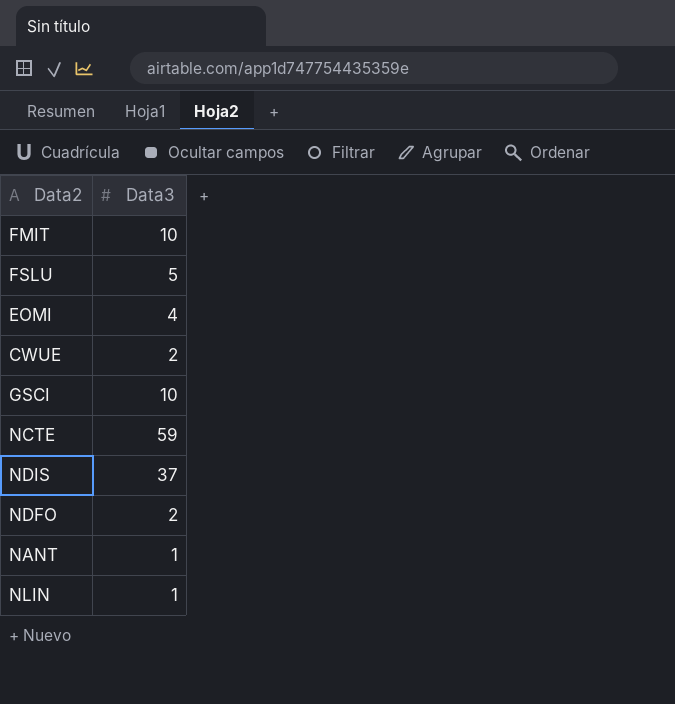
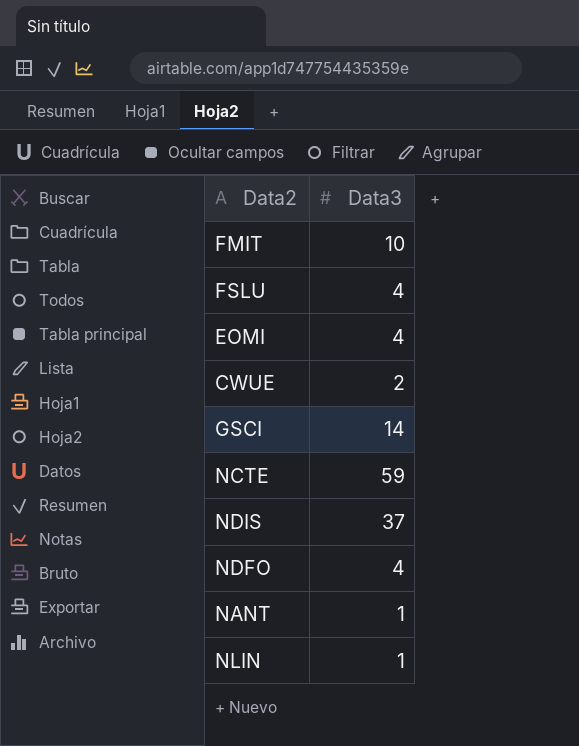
FSLU | Data3: 5 -> 4
GSCI | Data3: 10 -> 14
NDFO | Data3: 2 -> 4

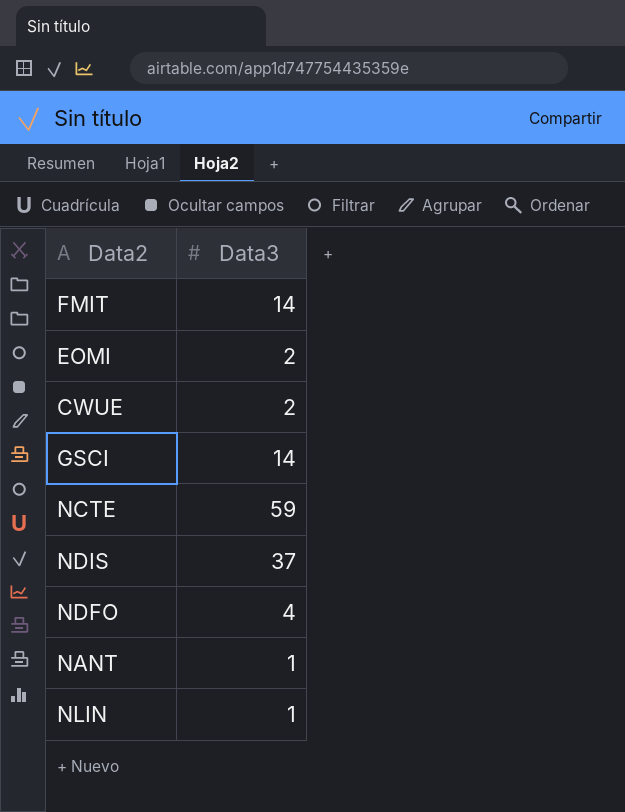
row FSLU: 4 -> none
FMIT | Data3: 10 -> 14
EOMI | Data3: 4 -> 2

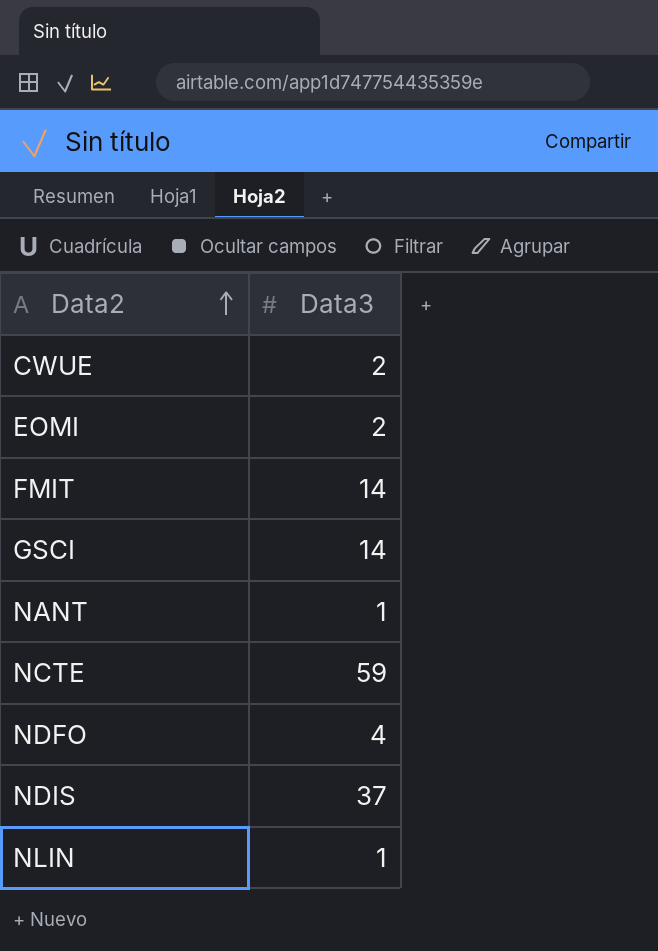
row order: none -> Data2 ascending

